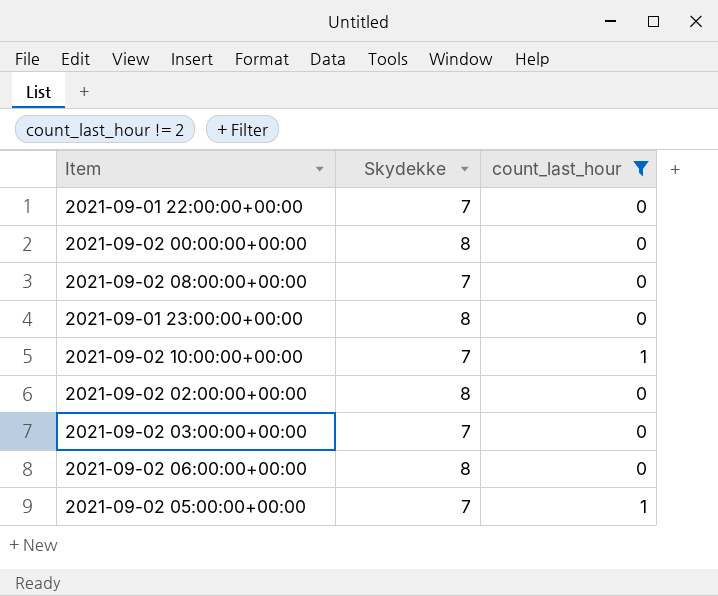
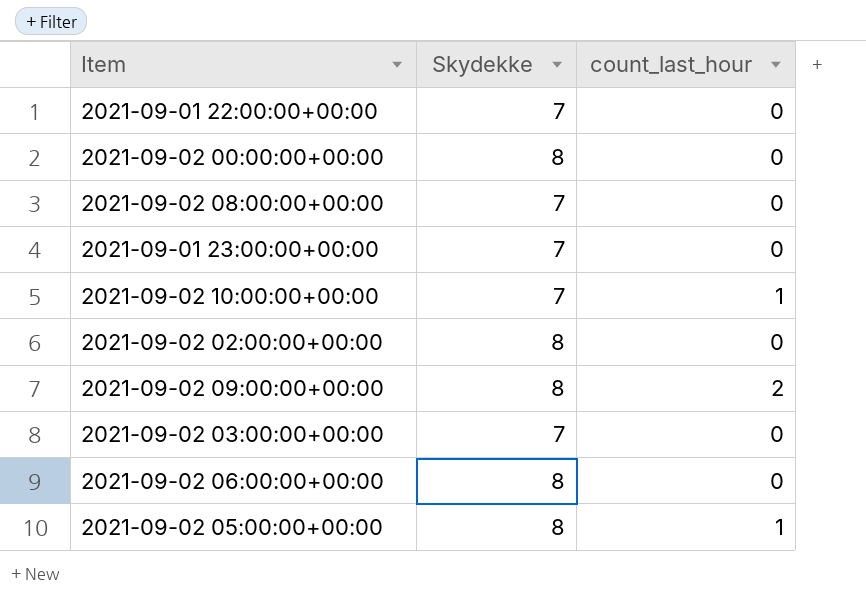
filter: count_last_hour != 2 -> none
2021-09-01 23:00:00+00:00 | Skydekke: 8 -> 7
2021-09-02 05:00:00+00:00 | Skydekke: 7 -> 8

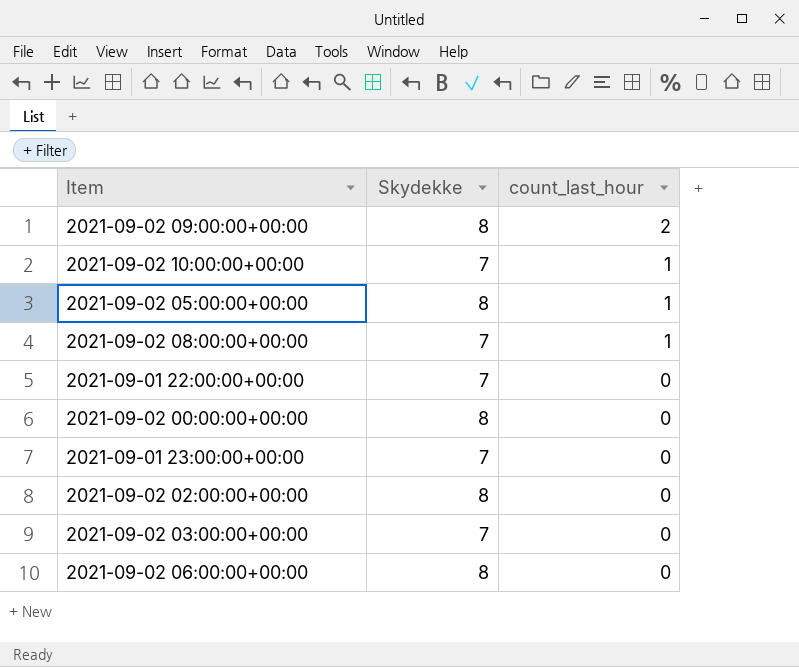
row order: none -> count_last_hour descending
2021-09-02 08:00:00+00:00 | count_last_hour: 0 -> 1

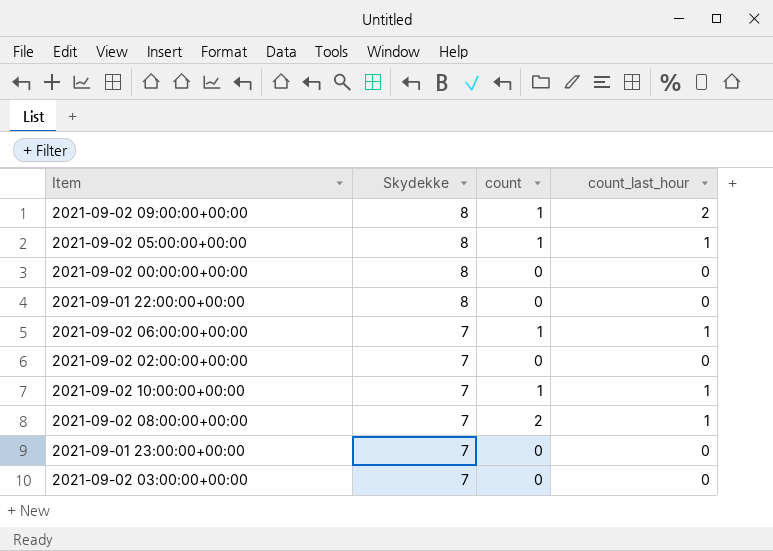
row order: count_last_hour descending -> Skydekke descending
column count | position: none -> 3
2021-09-01 22:00:00+00:00 | Skydekke: 7 -> 8
2021-09-02 06:00:00+00:00 | Skydekke: 8 -> 7
2021-09-02 06:00:00+00:00 | count_last_hour: 0 -> 1
2021-09-02 02:00:00+00:00 | Skydekke: 8 -> 7

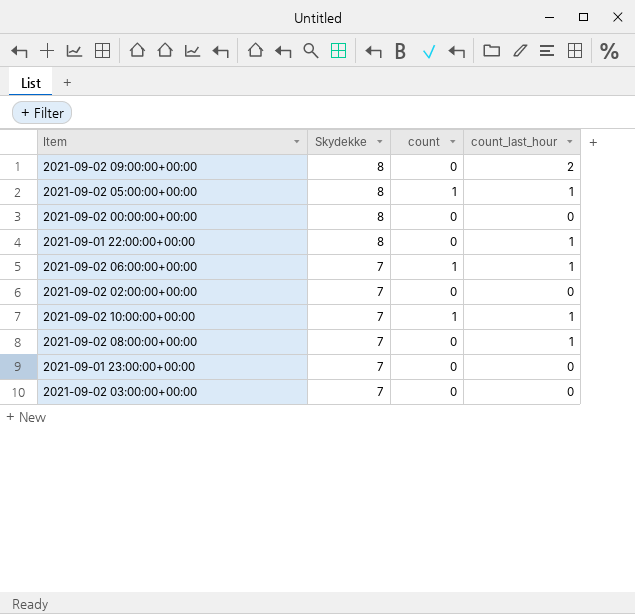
2021-09-02 09:00:00+00:00 | count: 1 -> 0
2021-09-01 22:00:00+00:00 | count_last_hour: 0 -> 1
2021-09-02 08:00:00+00:00 | count: 2 -> 0

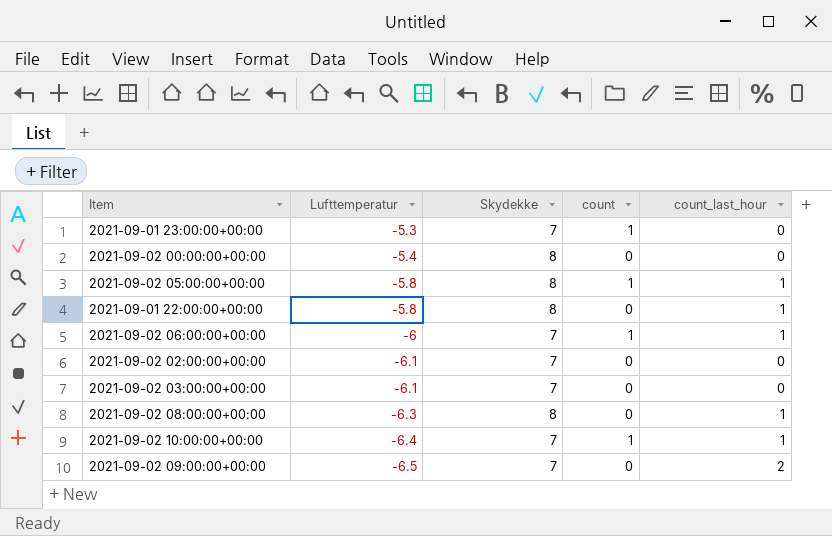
row order: Skydekke descending -> Lufttemperatur descending
column Lufttemperatur | position: none -> 2
2021-09-01 23:00:00+00:00 | count: 0 -> 1
2021-09-02 08:00:00+00:00 | Skydekke: 7 -> 8
2021-09-02 09:00:00+00:00 | Skydekke: 8 -> 7

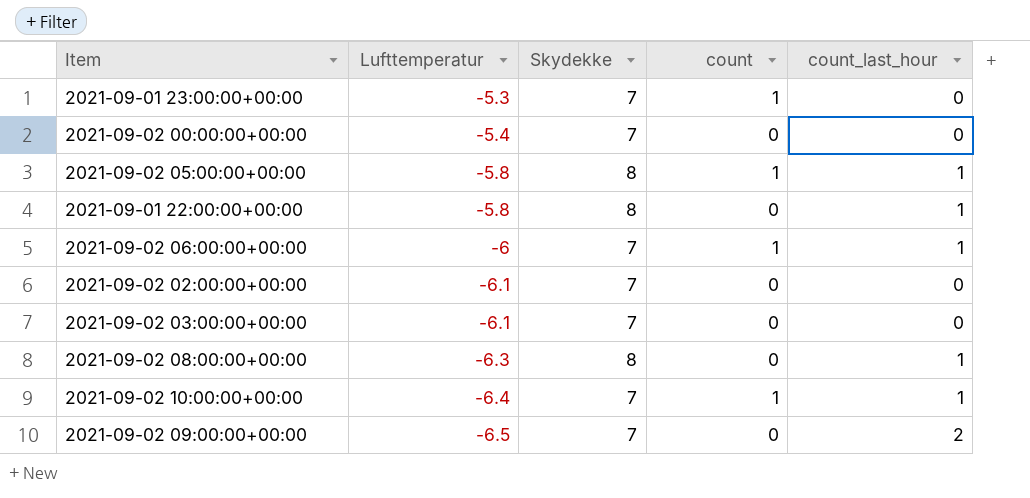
2021-09-02 00:00:00+00:00 | Skydekke: 8 -> 7

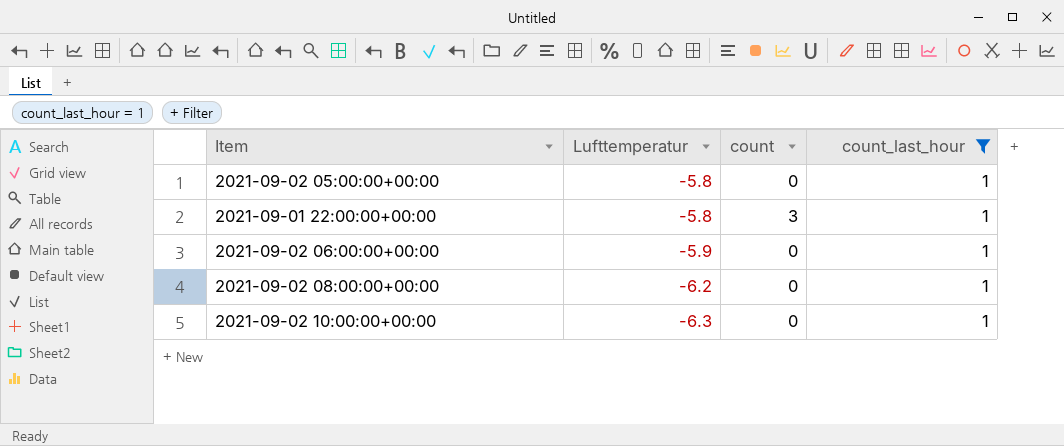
filter: none -> count_last_hour = 1
column Skydekke | position: 3 -> none
2021-09-02 05:00:00+00:00 | count: 1 -> 0
2021-09-01 22:00:00+00:00 | count: 0 -> 3
2021-09-02 06:00:00+00:00 | Lufttemperatur: -6 -> -5.9
2021-09-02 06:00:00+00:00 | count: 1 -> 0
2021-09-02 08:00:00+00:00 | Lufttemperatur: -6.3 -> -6.2
2021-09-02 10:00:00+00:00 | Lufttemperatur: -6.4 -> -6.3
2021-09-02 10:00:00+00:00 | count: 1 -> 0

